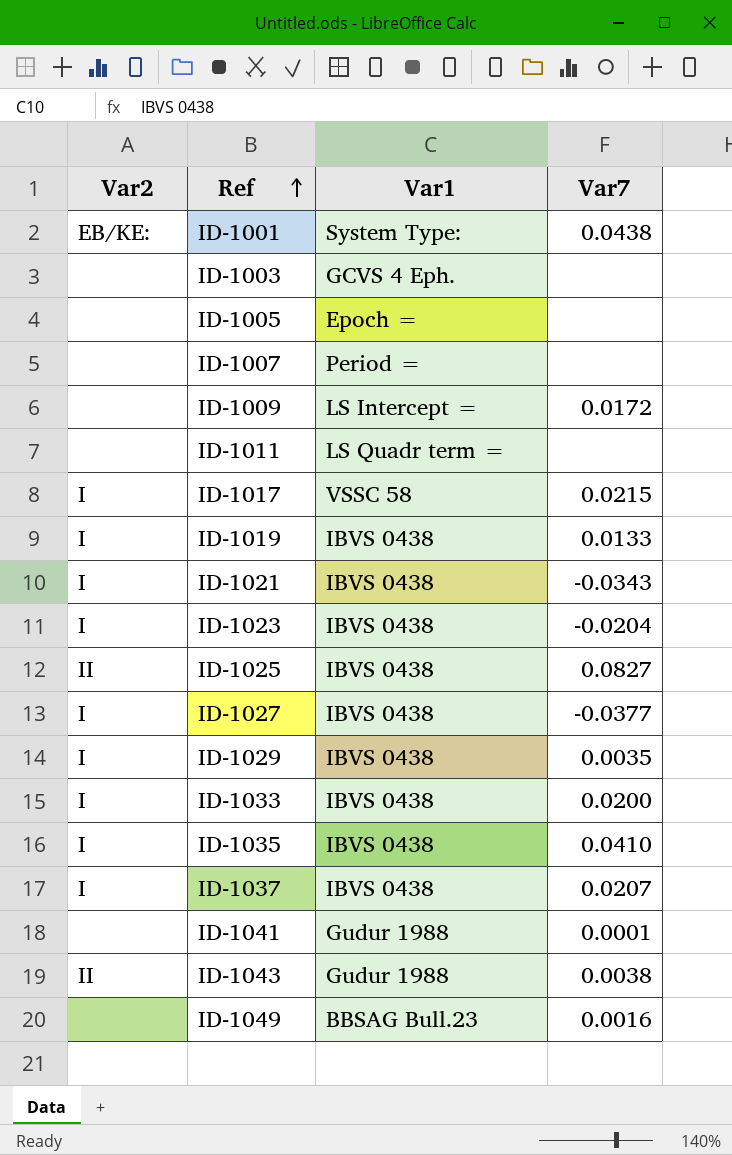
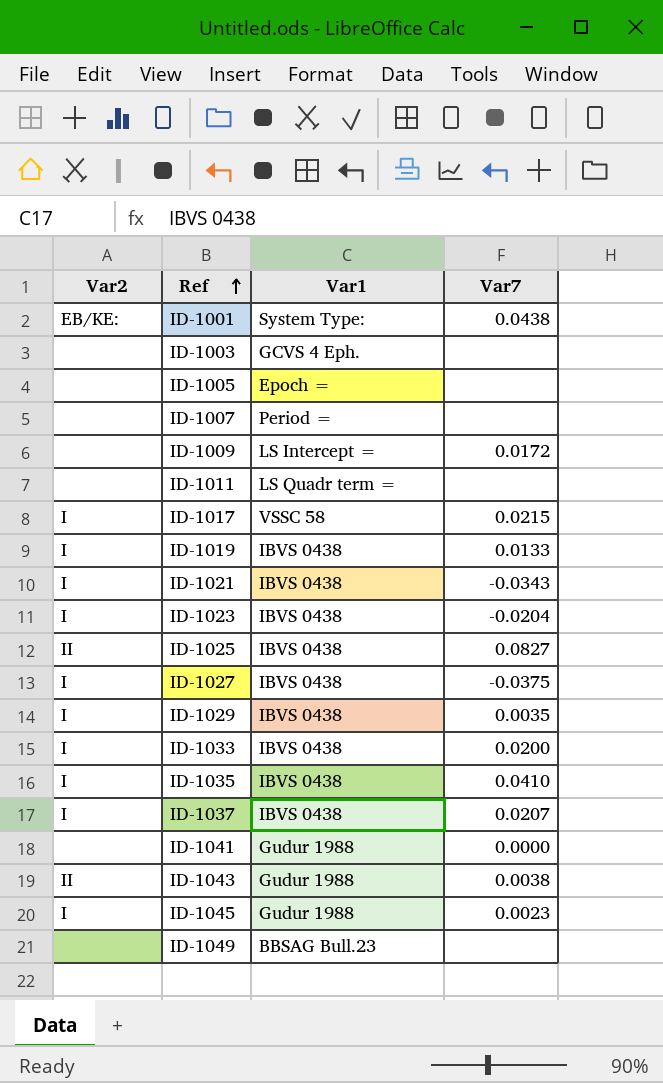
ID-1027 | Var7: -0.0377 -> -0.0375
ID-1041 | Var7: 0.0001 -> 0.0000
row ID-1045: none -> I | Gudur 1988 | 0.0023
ID-1049 | Var7: 0.0016 -> none

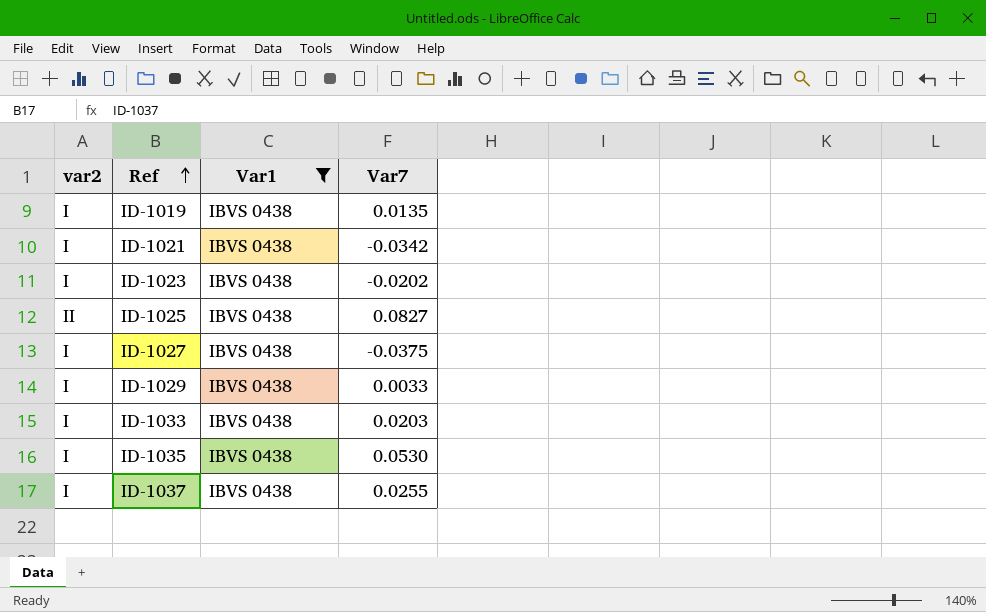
filter: none -> Var1 = IBVS 0438
column name: Var2 -> var2
ID-1019 | Var7: 0.0133 -> 0.0135
ID-1021 | Var7: -0.0343 -> -0.0342
ID-1023 | Var7: -0.0204 -> -0.0202
ID-1029 | Var7: 0.0035 -> 0.0033
ID-1033 | Var7: 0.0200 -> 0.0203
ID-1035 | Var7: 0.0410 -> 0.0530
ID-1037 | Var7: 0.0207 -> 0.0255

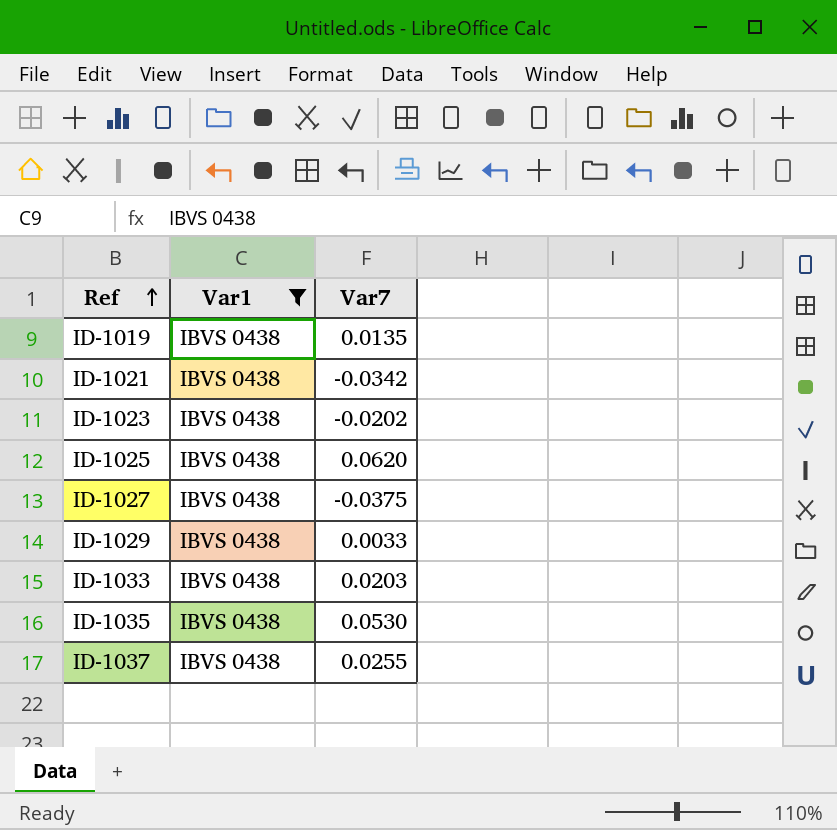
column var2 | position: 1 -> none
ID-1025 | Var7: 0.0827 -> 0.0620

